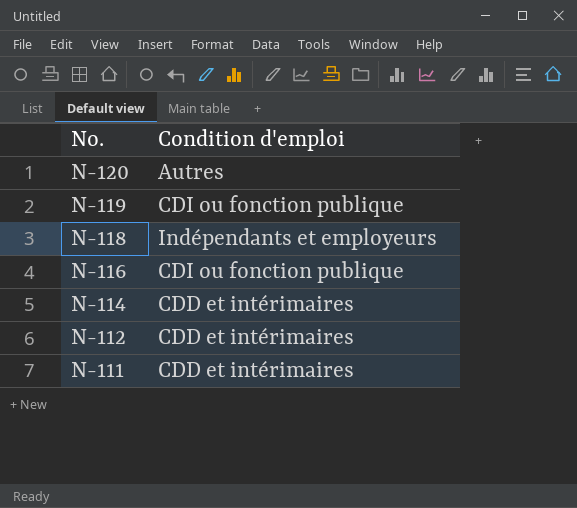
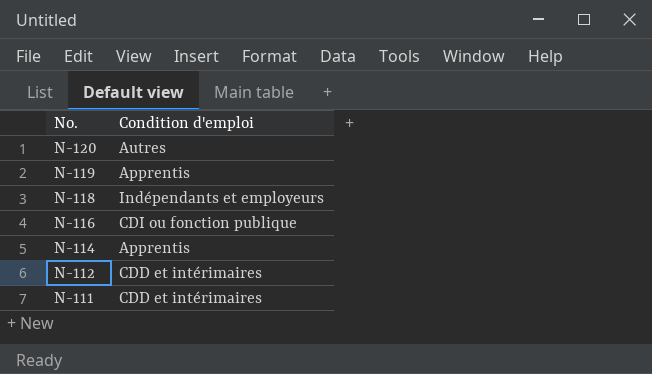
N-119 | Condition d'emploi: CDI ou fonction publique -> Apprentis
N-114 | Condition d'emploi: CDD et intérimaires -> Apprentis

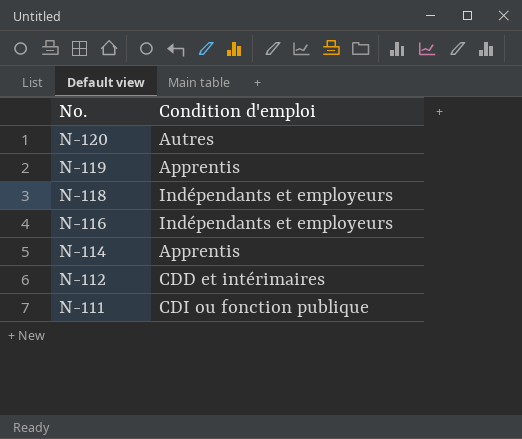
N-116 | Condition d'emploi: CDI ou fonction publique -> Indépendants et employeurs
N-111 | Condition d'emploi: CDD et intérimaires -> CDI ou fonction publique

